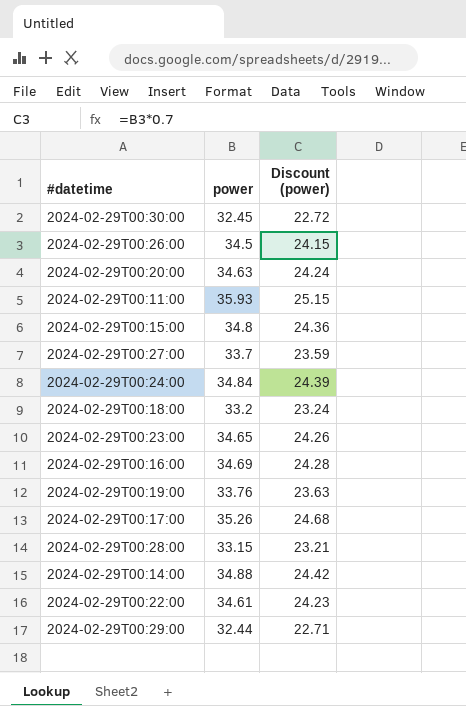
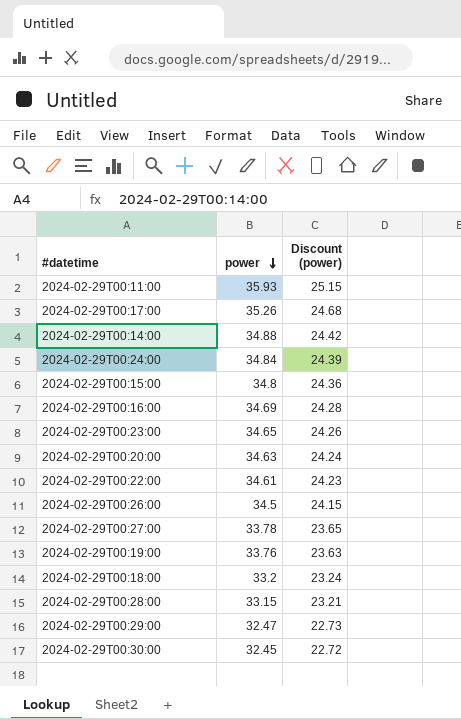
row order: none -> power descending
2024-02-29T00:27:00 | power: 33.7 -> 33.78
2024-02-29T00:27:00 | Discount (power): 23.59 -> 23.65
2024-02-29T00:29:00 | power: 32.44 -> 32.47
2024-02-29T00:29:00 | Discount (power): 22.71 -> 22.73

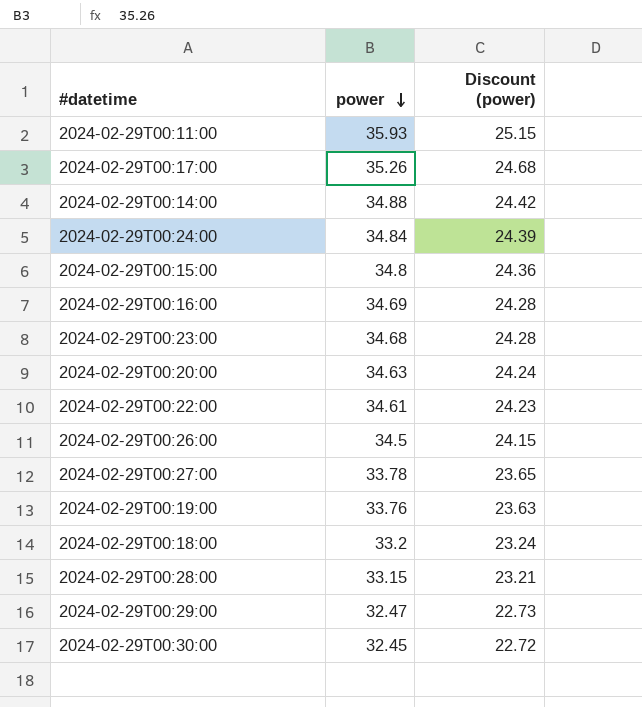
2024-02-29T00:23:00 | power: 34.65 -> 34.68
2024-02-29T00:23:00 | Discount (power): 24.26 -> 24.28

